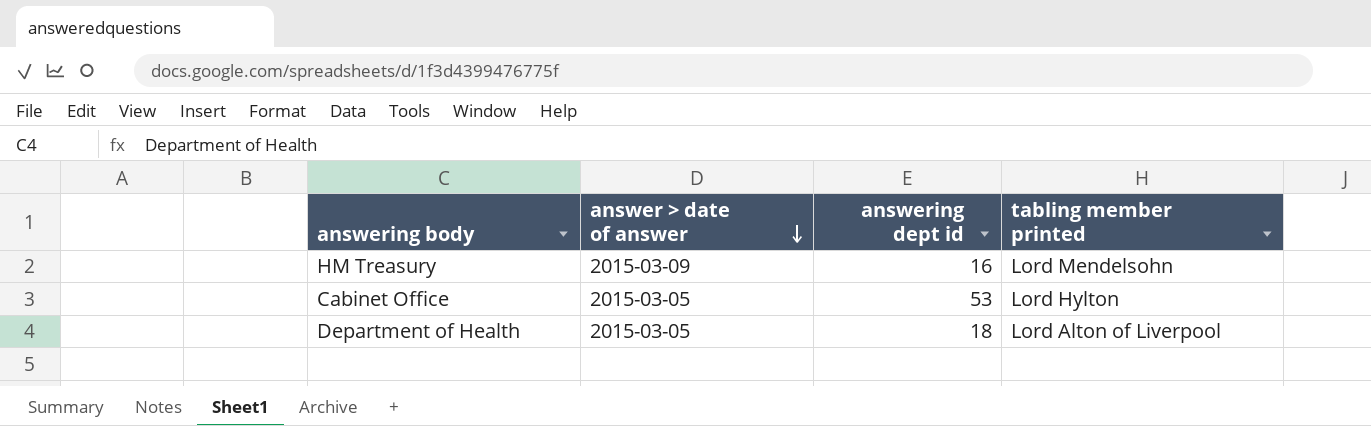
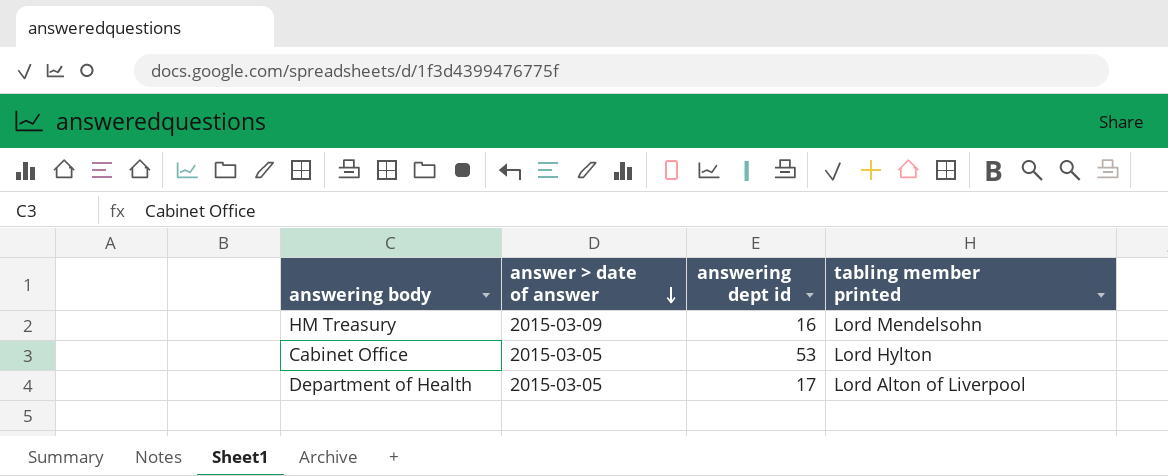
Department of Health | answering dept id: 18 -> 17

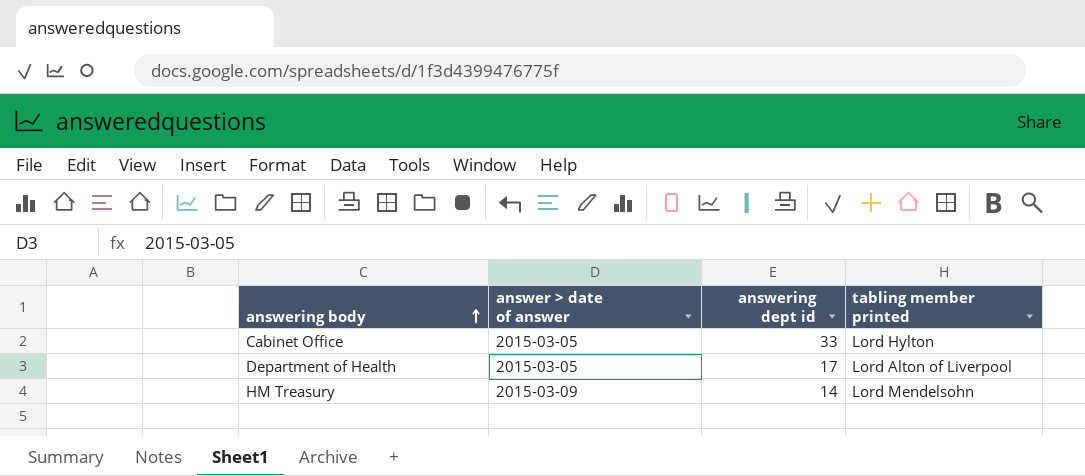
row order: answer > date of answer descending -> answering body ascending
Cabinet Office | answering dept id: 53 -> 33
HM Treasury | answering dept id: 16 -> 14

